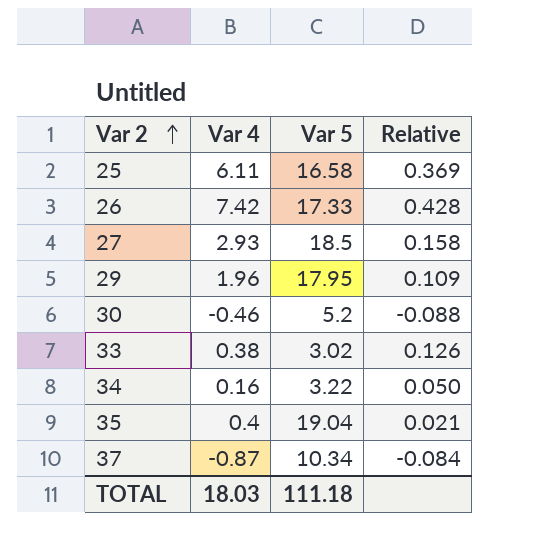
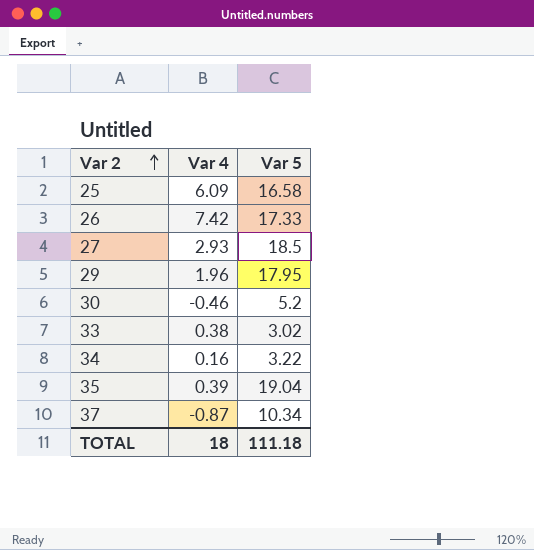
column Relative | formula: [Var 4] / [Var 5] -> none
25 | Var 4: 6.11 -> 6.09
35 | Var 4: 0.4 -> 0.39
TOTAL | Var 4: 18.03 -> 18

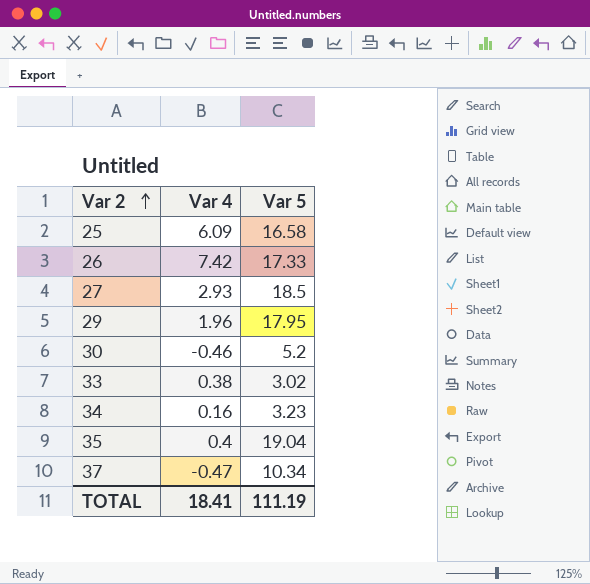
34 | Var 5: 3.22 -> 3.23
35 | Var 4: 0.39 -> 0.4
37 | Var 4: -0.87 -> -0.47
TOTAL | Var 4: 18 -> 18.41
TOTAL | Var 5: 111.18 -> 111.19

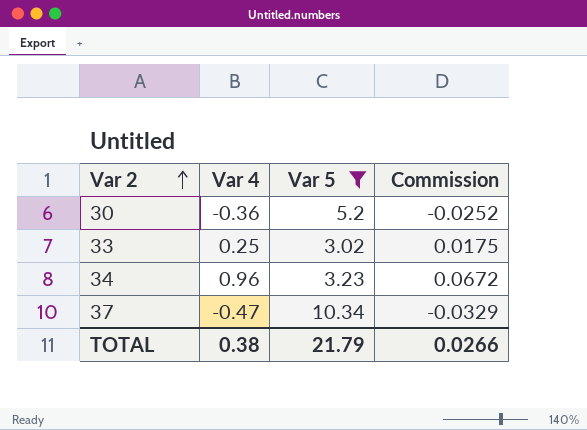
filter: none -> Var 5 <= 10.34
column Commission | formula: none -> [Var 4] * 0.07
30 | Var 4: -0.46 -> -0.36
33 | Var 4: 0.38 -> 0.25
34 | Var 4: 0.16 -> 0.96
TOTAL | Var 4: 18.41 -> 0.38
TOTAL | Var 5: 111.19 -> 21.79

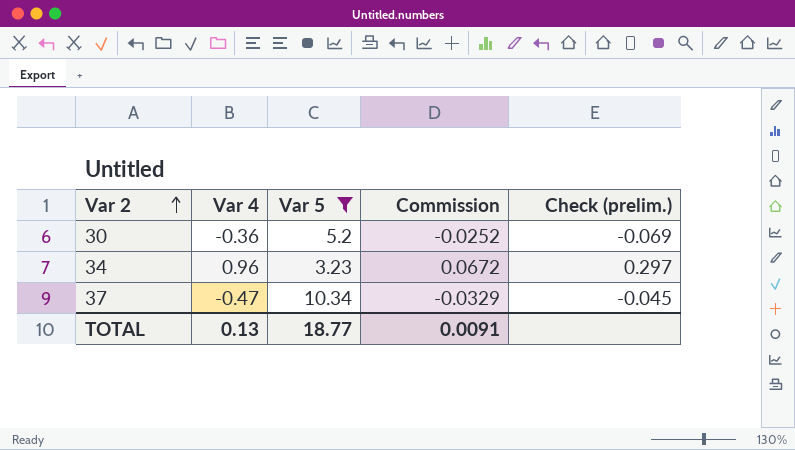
column Check (prelim.) | formula: none -> [Var 4] / [Var 5]
row 33: 0.25 | 3.02 | 0.0175 -> none
TOTAL | Var 4: 0.38 -> 0.13
TOTAL | Var 5: 21.79 -> 18.77
TOTAL | Commission: 0.0266 -> 0.0091

